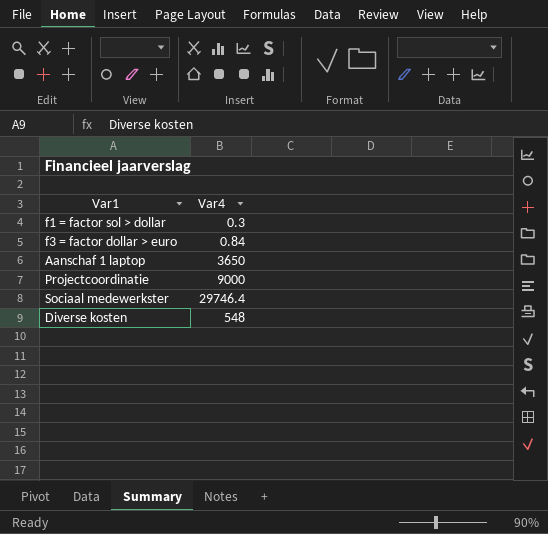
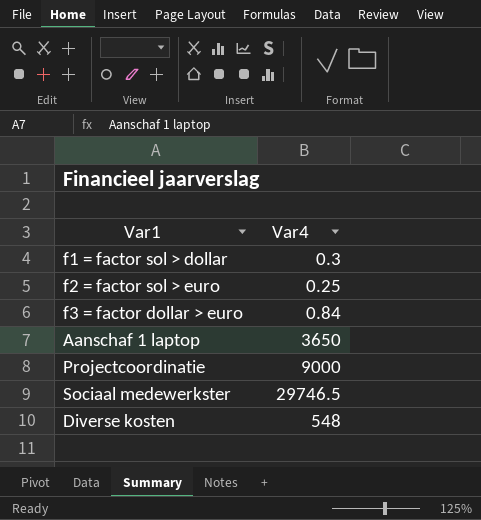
row f2 = factor sol > euro: none -> 0.25
Sociaal medewerkster | Var4: 29746.4 -> 29746.5

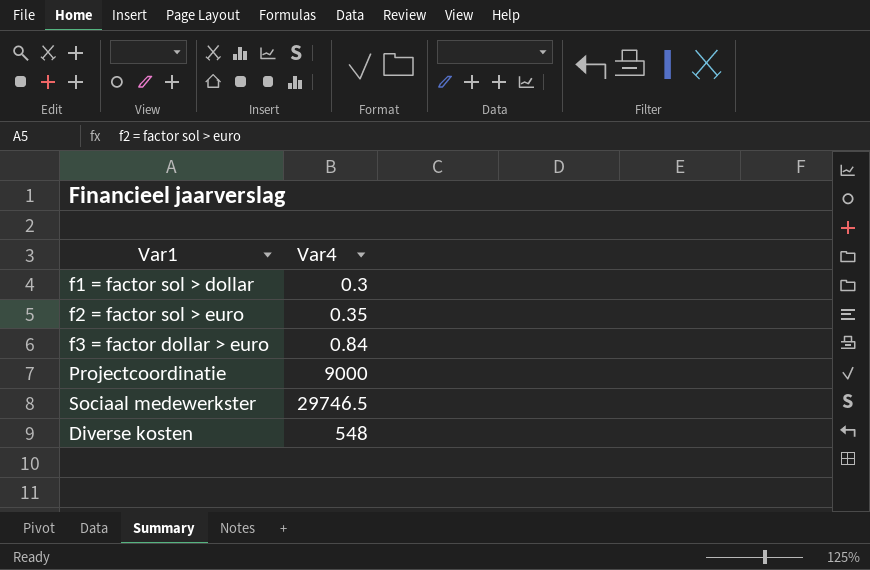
row Aanschaf 1 laptop: 3650 -> none
f2 = factor sol > euro | Var4: 0.25 -> 0.35

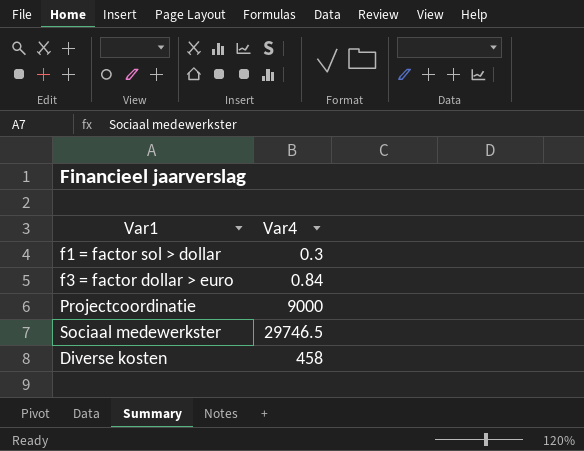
row f2 = factor sol > euro: 0.35 -> none
Diverse kosten | Var4: 548 -> 458

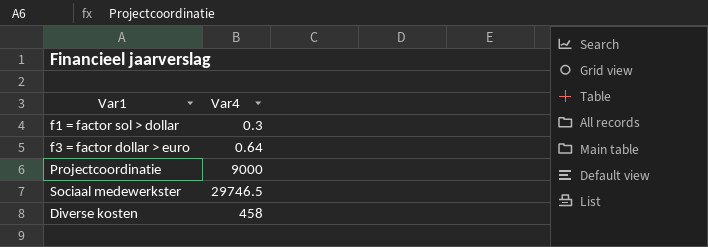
f3 = factor dollar > euro | Var4: 0.84 -> 0.64

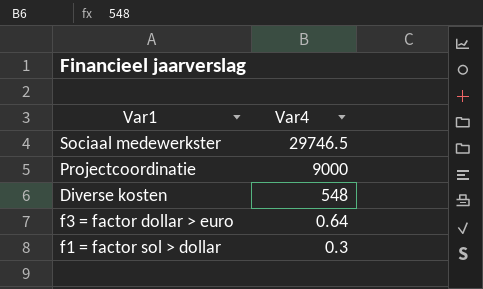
row order: none -> Var4 descending
Diverse kosten | Var4: 458 -> 548

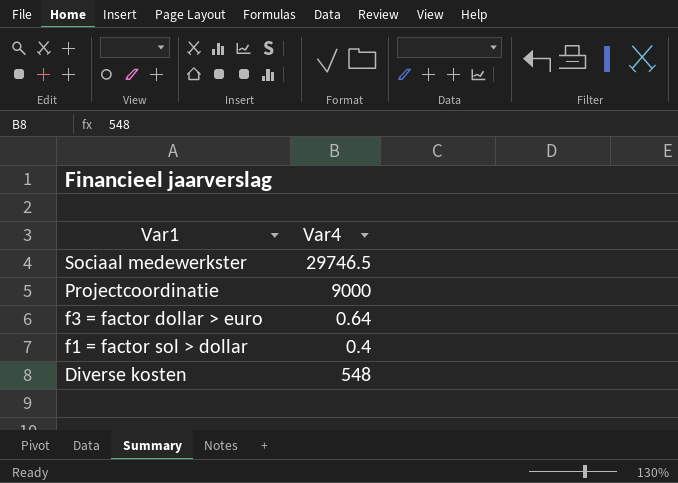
row order: Var4 descending -> Var1 descending
f1 = factor sol > dollar | Var4: 0.3 -> 0.4

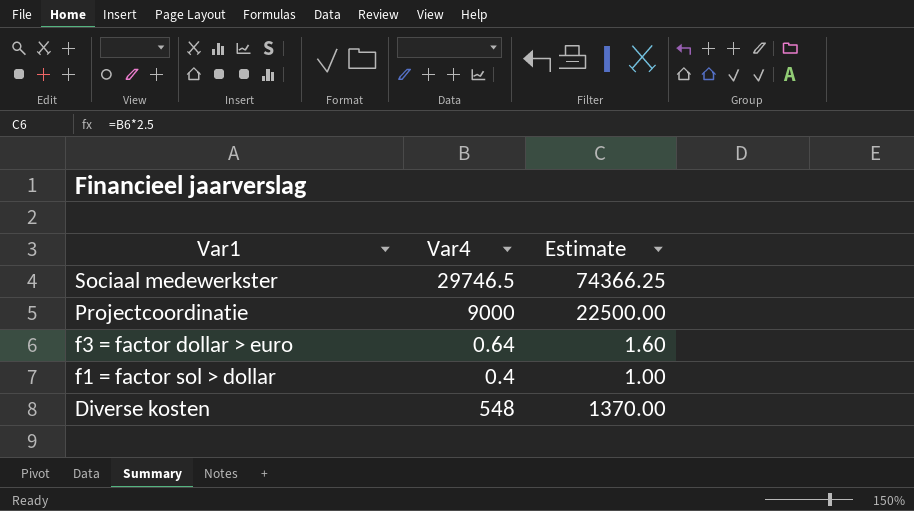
column Estimate | formula: none -> [Var4] * 2.5

